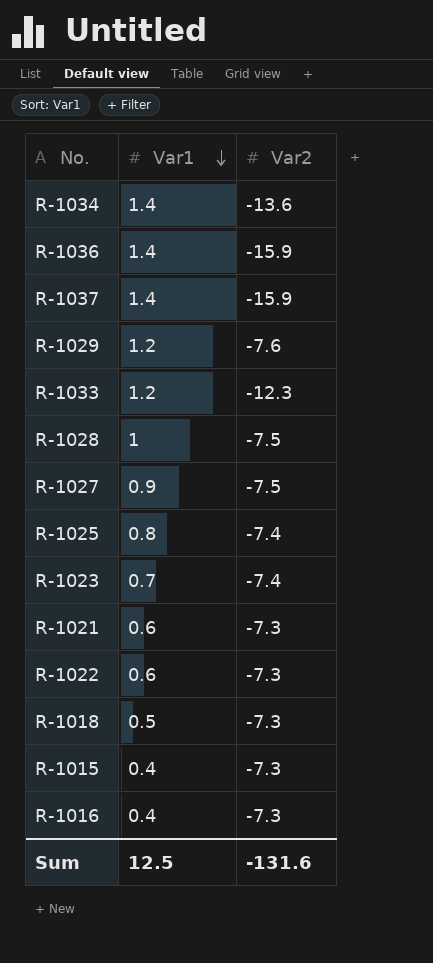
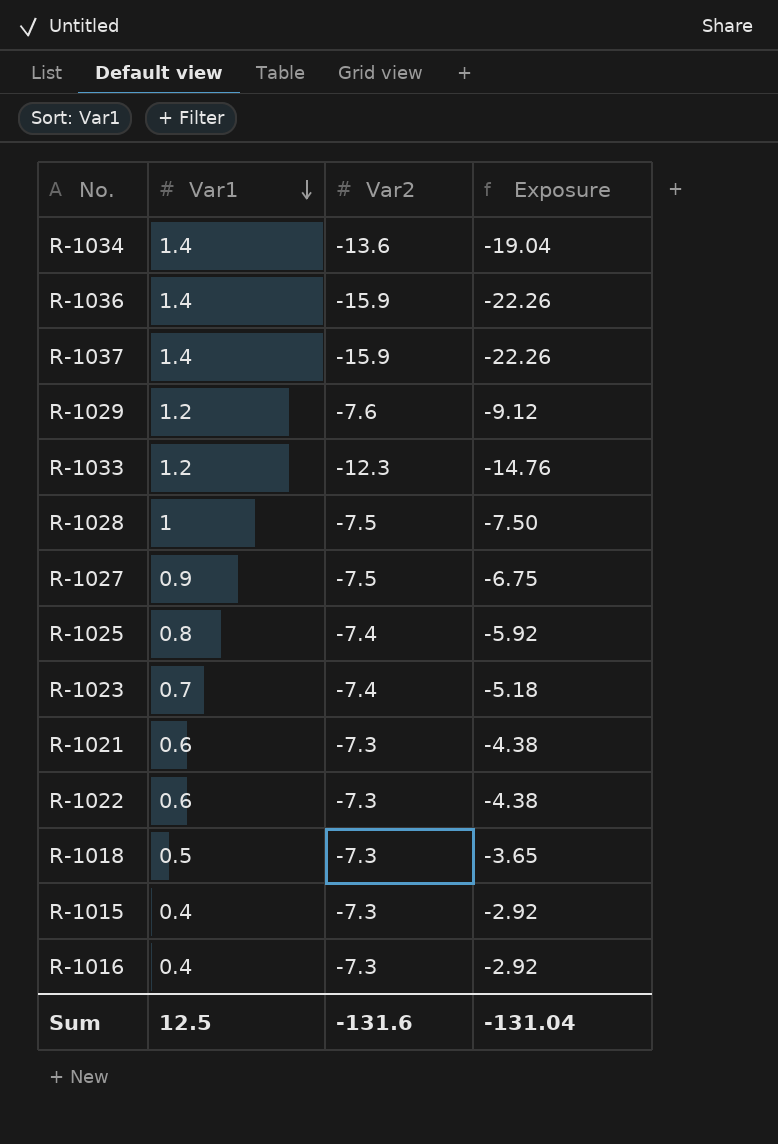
column Exposure | formula: none -> [Var1] * [Var2]

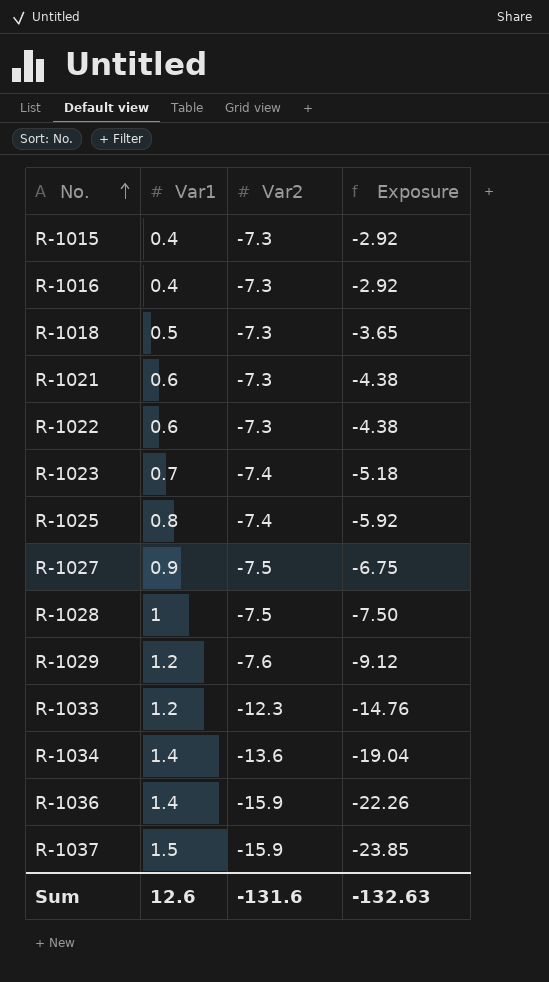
row order: Var1 descending -> No. ascending
R-1037 | Var1: 1.4 -> 1.5
R-1037 | Exposure: -22.26 -> -23.85
Sum | Var1: 12.5 -> 12.6
Sum | Exposure: -131.04 -> -132.63

